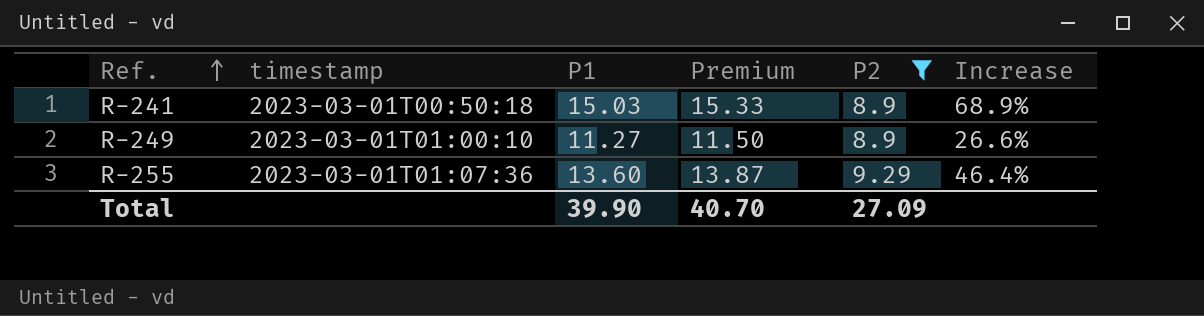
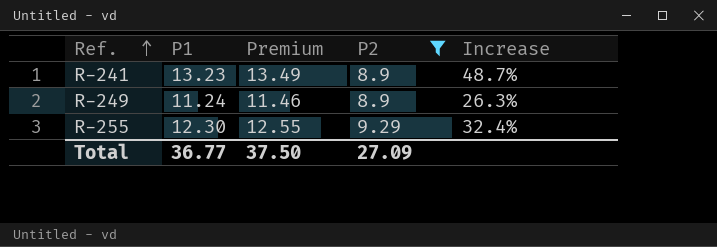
column timestamp | position: 2 -> none
R-241 | P1: 15.03 -> 13.23
R-241 | Premium: 15.33 -> 13.49
R-241 | Increase: 68.9% -> 48.7%
R-249 | P1: 11.27 -> 11.24
R-249 | Premium: 11.50 -> 11.46
R-249 | Increase: 26.6% -> 26.3%
R-255 | P1: 13.60 -> 12.30
R-255 | Premium: 13.87 -> 12.55
R-255 | Increase: 46.4% -> 32.4%
Total | P1: 39.90 -> 36.77
Total | Premium: 40.70 -> 37.50

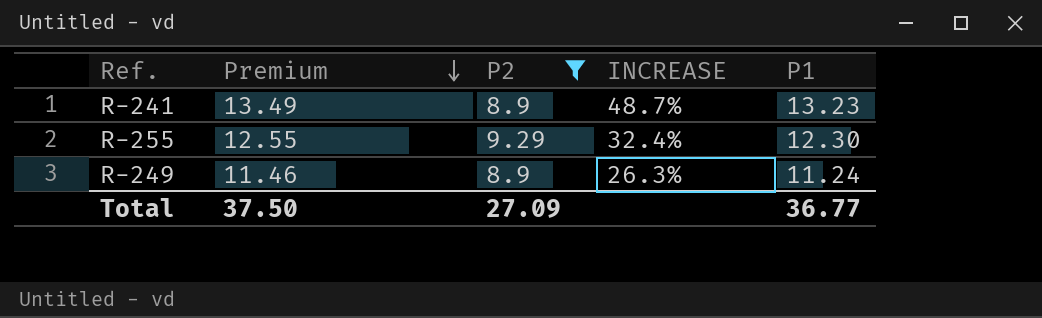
row order: Ref. ascending -> Premium descending
column name: Increase -> INCREASE
column P1 | position: 2 -> 5

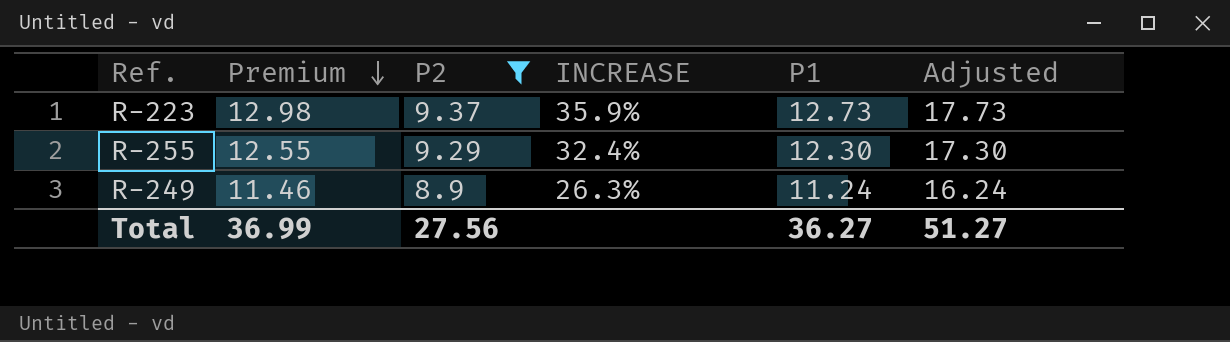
column Adjusted | formula: none -> [P1] + 5
row R-241: 13.49 | 8.9 | 48.7% | 13.23 -> none
row R-223: none -> 12.98 | 9.37 | 35.9% | 12.73 | 17.73
Total | Premium: 37.50 -> 36.99
Total | P2: 27.09 -> 27.56
Total | P1: 36.77 -> 36.27

